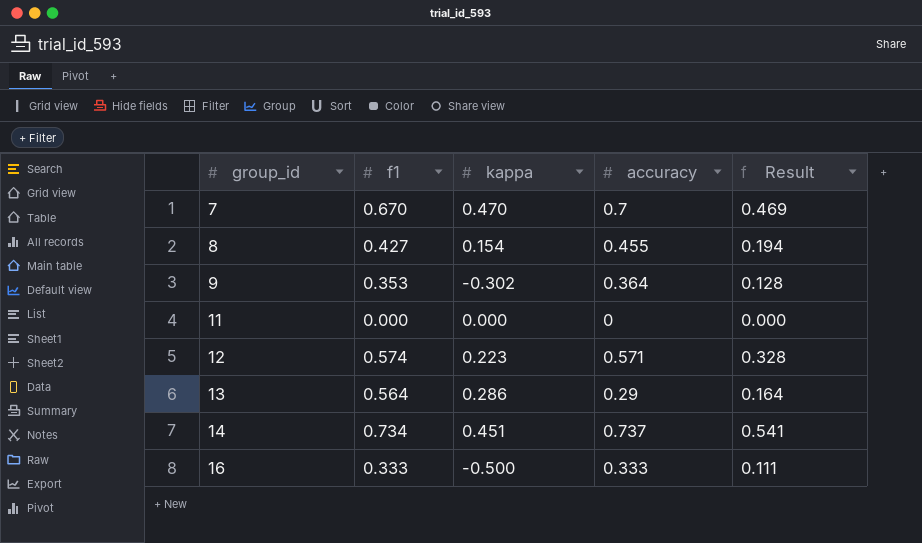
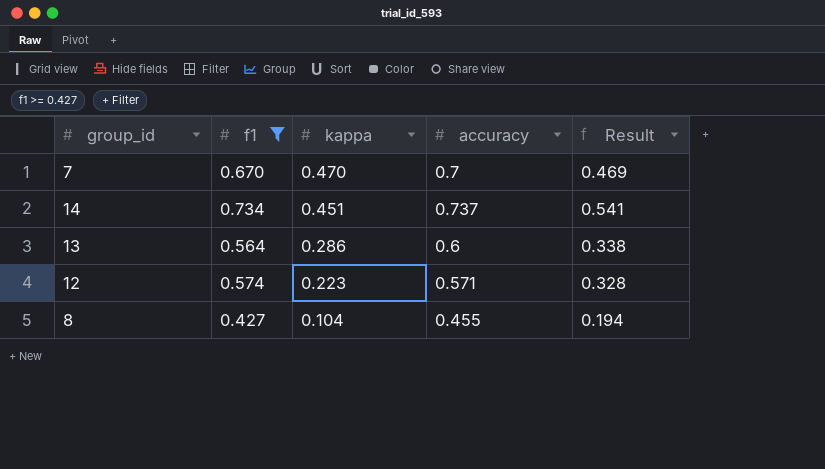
filter: none -> f1 >= 0.427
row order: group_id ascending -> kappa descending
13 | accuracy: 0.29 -> 0.6
13 | Result: 0.164 -> 0.338
8 | kappa: 0.154 -> 0.104

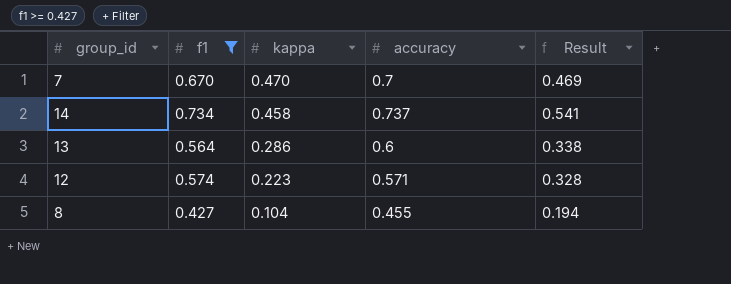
14 | kappa: 0.451 -> 0.458

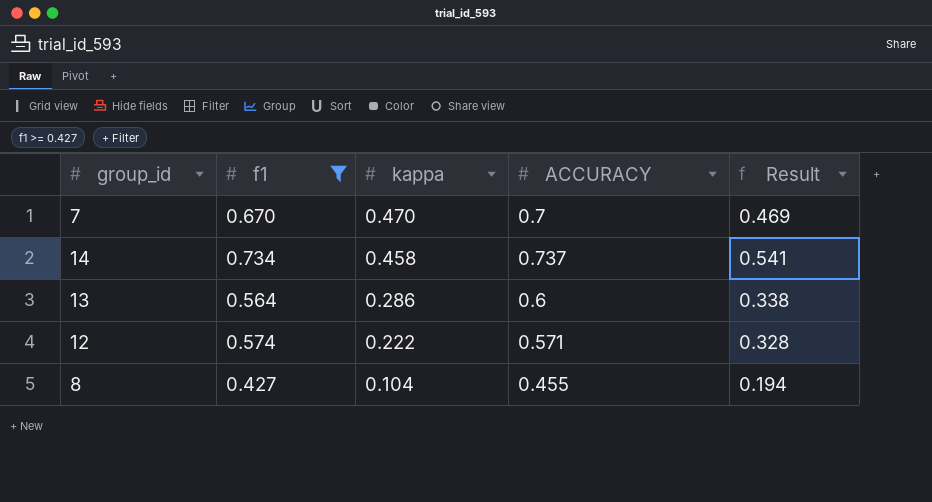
column name: accuracy -> ACCURACY
12 | kappa: 0.223 -> 0.222

